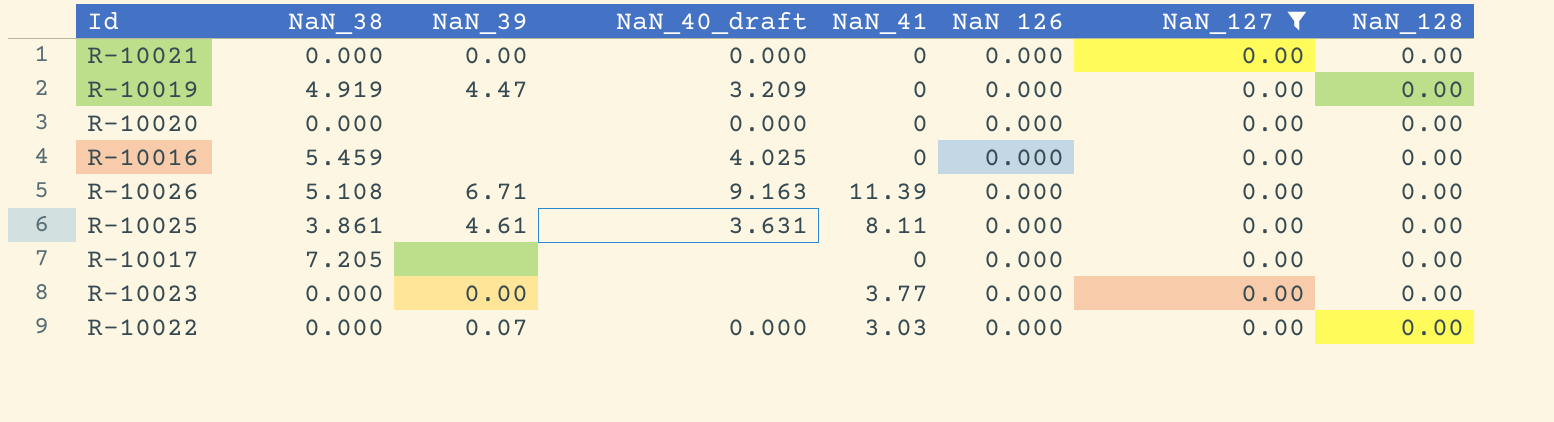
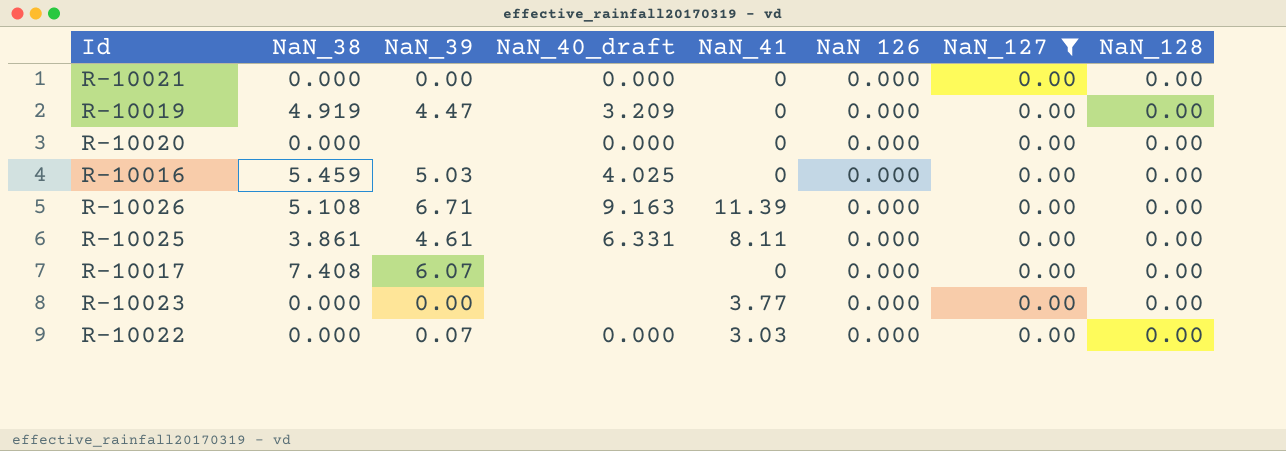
R-10016 | NaN_39: none -> 5.03
R-10025 | NaN_40_draft: 3.631 -> 6.331
R-10017 | NaN_38: 7.205 -> 7.408
R-10017 | NaN_39: none -> 6.07

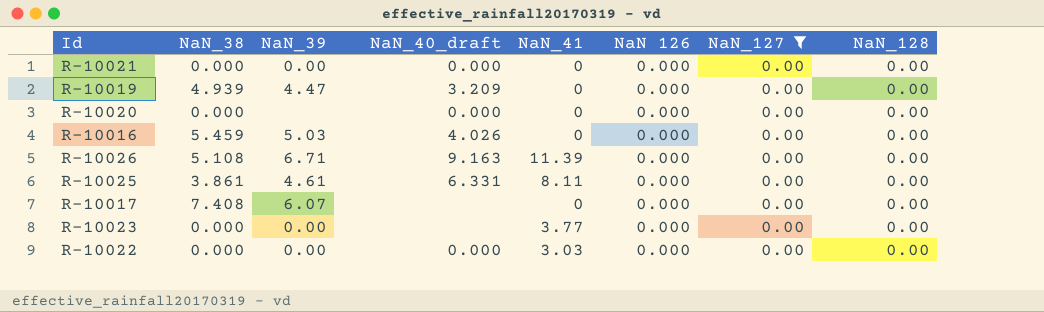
R-10019 | NaN_38: 4.919 -> 4.939
R-10016 | NaN_40_draft: 4.025 -> 4.026
R-10022 | NaN_39: 0.07 -> 0.00

